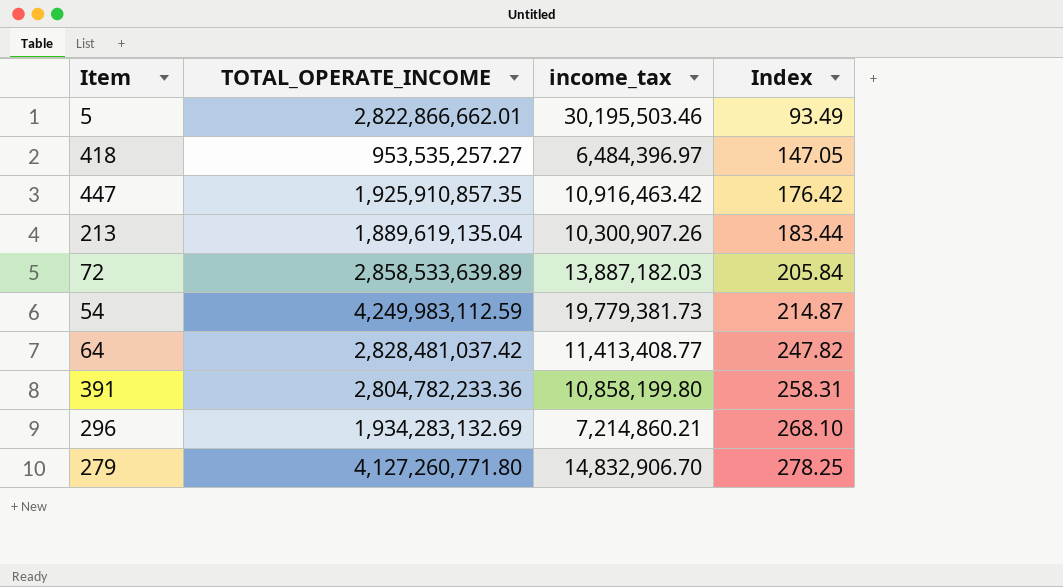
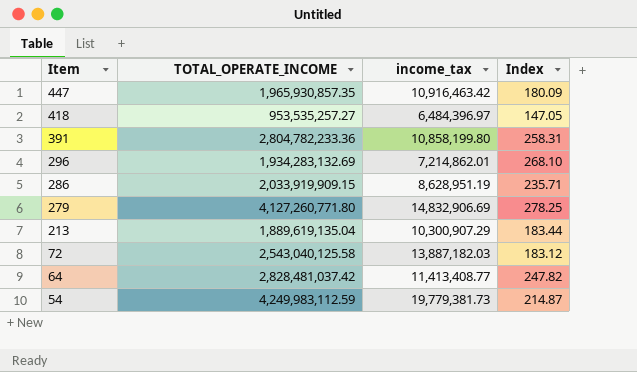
row order: Index ascending -> Item descending
row 5: 2,822,866,662.01 | 30,195,503.46 | 93.49 -> none
447 | TOTAL_OPERATE_INCOME: 1,925,910,857.35 -> 1,965,930,857.35
447 | Index: 176.42 -> 180.09
296 | income_tax: 7,214,860.21 -> 7,214,862.01
row 286: none -> 2,033,919,909.15 | 8,628,951.19 | 235.71
279 | income_tax: 14,832,906.70 -> 14,832,906.69
213 | income_tax: 10,300,907.26 -> 10,300,907.29
72 | TOTAL_OPERATE_INCOME: 2,858,533,639.89 -> 2,543,040,125.58
72 | Index: 205.84 -> 183.12

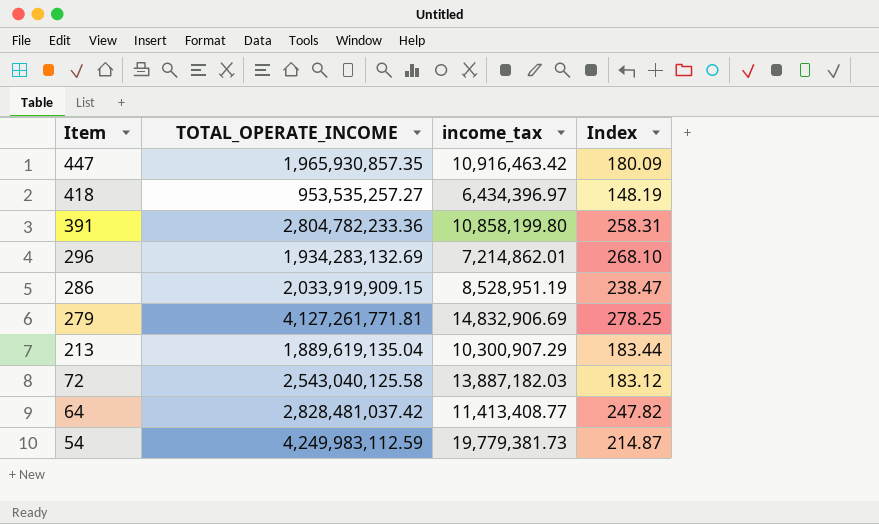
418 | income_tax: 6,484,396.97 -> 6,434,396.97
418 | Index: 147.05 -> 148.19
286 | income_tax: 8,628,951.19 -> 8,528,951.19
286 | Index: 235.71 -> 238.47
279 | TOTAL_OPERATE_INCOME: 4,127,260,771.80 -> 4,127,261,771.81

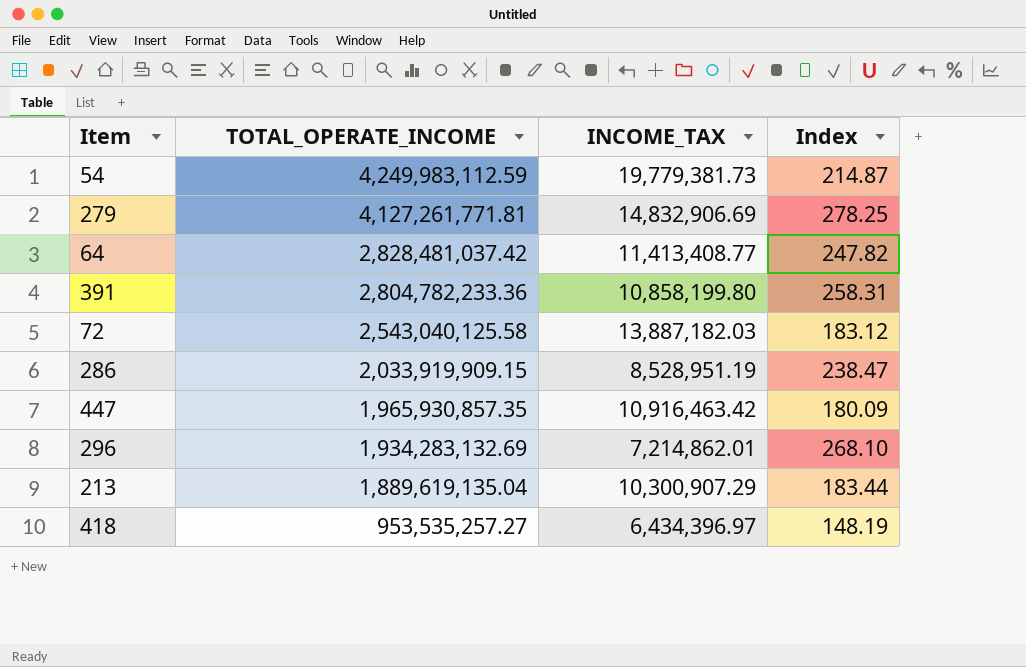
row order: Item descending -> TOTAL_OPERATE_INCOME descending
column name: income_tax -> INCOME_TAX

